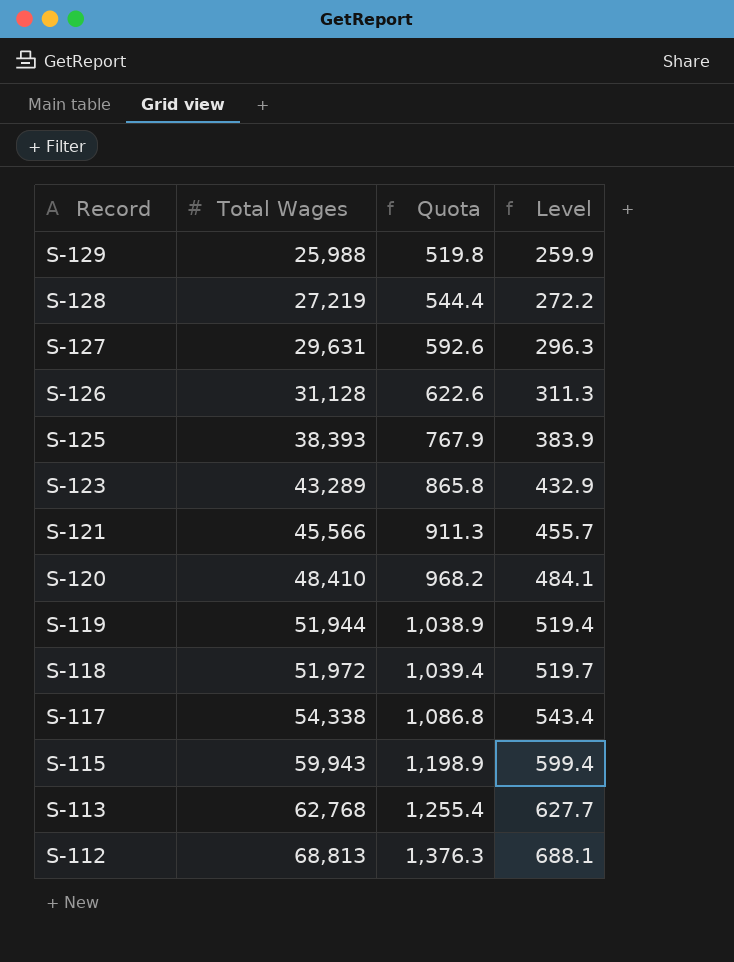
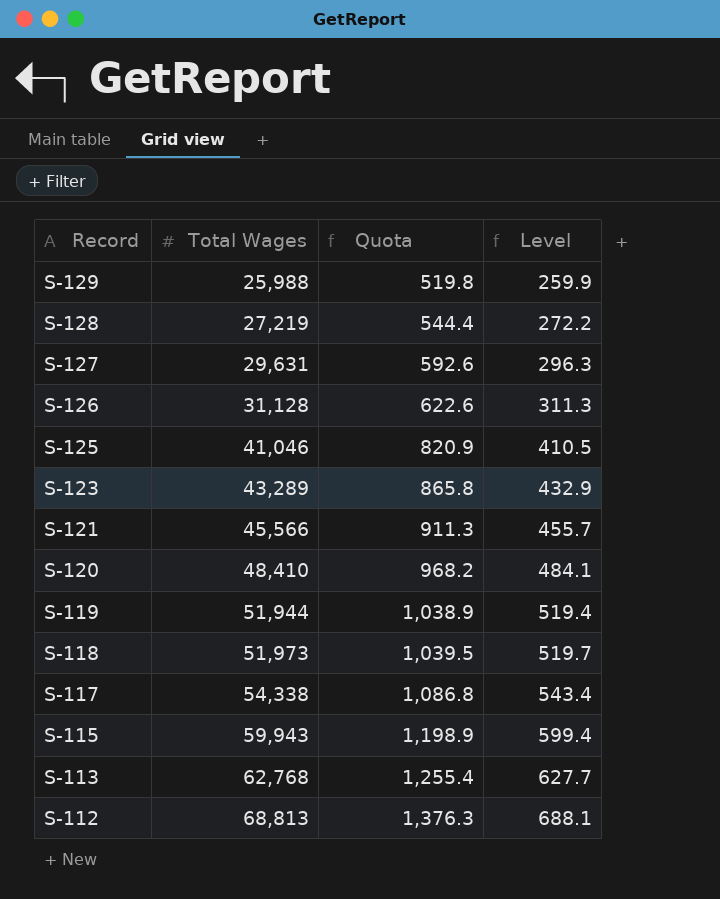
S-125 | Total Wages: 38,393 -> 41,046
S-125 | Quota: 767.9 -> 820.9
S-125 | Level: 383.9 -> 410.5
S-118 | Total Wages: 51,972 -> 51,973
S-118 | Quota: 1,039.4 -> 1,039.5

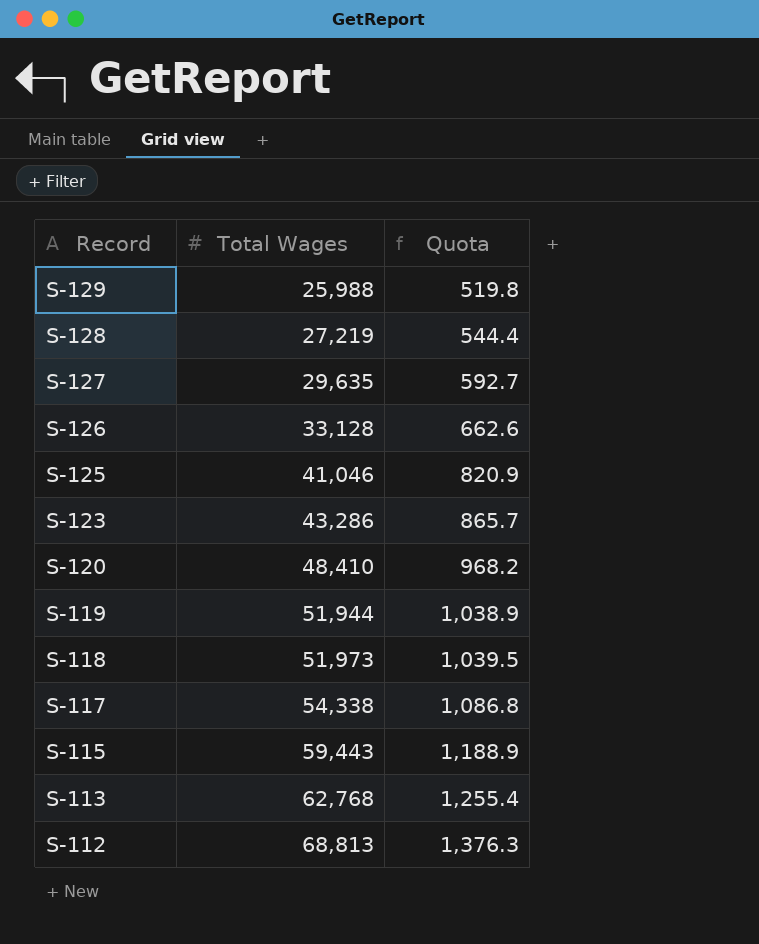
column Level | formula: [Total Wages] * 0.01 -> none
row S-121: 45,566 | 911.3 | 455.7 -> none
S-127 | Total Wages: 29,631 -> 29,635
S-127 | Quota: 592.6 -> 592.7
S-126 | Total Wages: 31,128 -> 33,128
S-126 | Quota: 622.6 -> 662.6
S-123 | Total Wages: 43,289 -> 43,286
S-123 | Quota: 865.8 -> 865.7
S-115 | Total Wages: 59,943 -> 59,443
S-115 | Quota: 1,198.9 -> 1,188.9

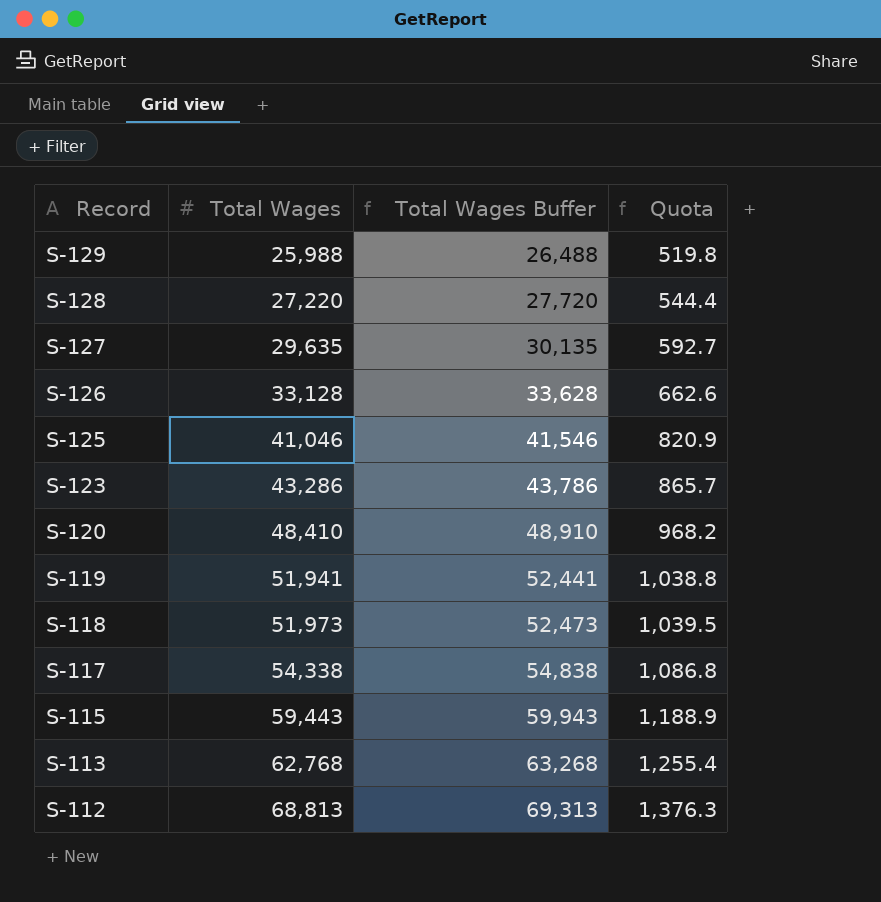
column Total Wages Buffer | formula: none -> [Total Wages] + 500
S-128 | Total Wages: 27,219 -> 27,220
S-119 | Total Wages: 51,944 -> 51,941
S-119 | Quota: 1,038.9 -> 1,038.8

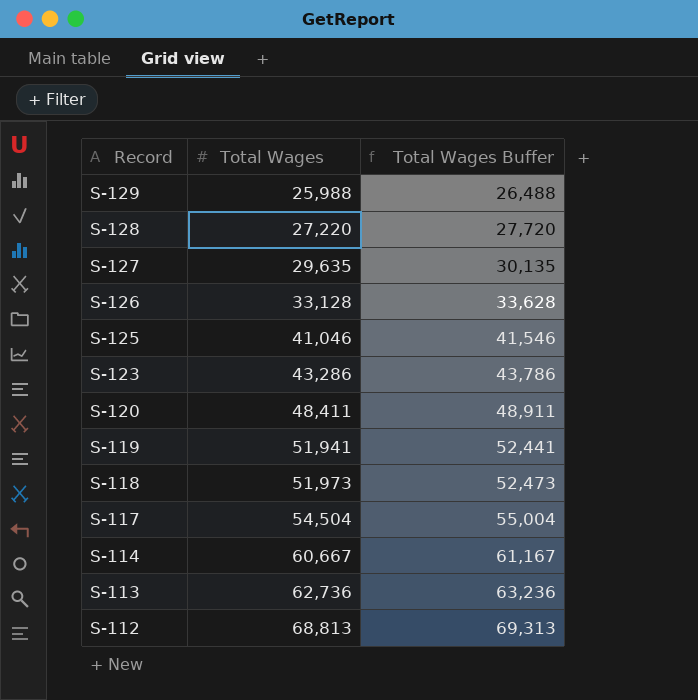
column Quota | formula: [Total Wages] * 0.02 -> none
row S-115: 59,443 | 59,943 | 1,188.9 -> none
S-120 | Total Wages: 48,410 -> 48,411
S-120 | Total Wages Buffer: 48,910 -> 48,911
S-117 | Total Wages: 54,338 -> 54,504
S-117 | Total Wages Buffer: 54,838 -> 55,004
row S-114: none -> 60,667 | 61,167
S-113 | Total Wages: 62,768 -> 62,736
S-113 | Total Wages Buffer: 63,268 -> 63,236

